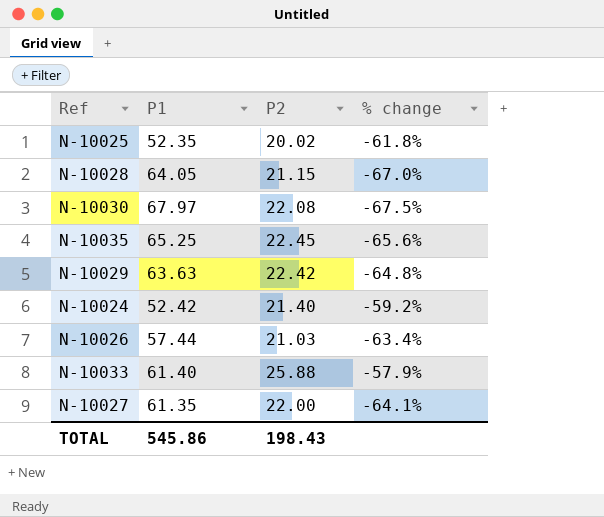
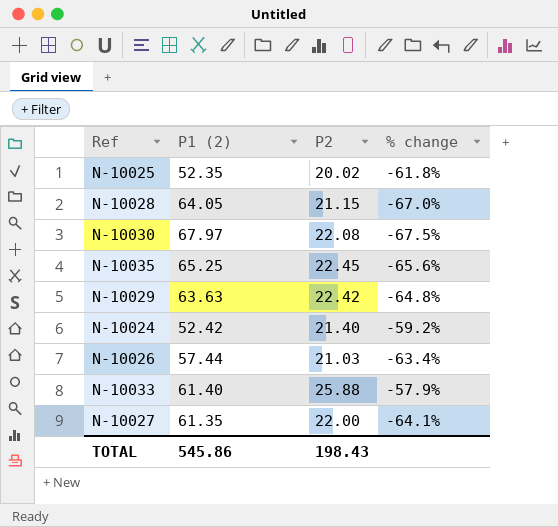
column name: P1 -> P1 (2)

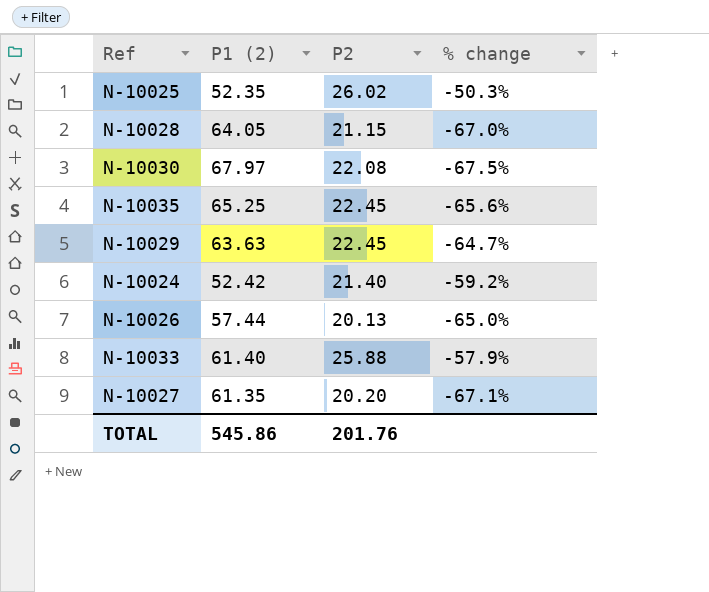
N-10025 | P2: 20.02 -> 26.02
N-10025 | % change: -61.8% -> -50.3%
N-10029 | P2: 22.42 -> 22.45
N-10029 | % change: -64.8% -> -64.7%
N-10026 | P2: 21.03 -> 20.13
N-10026 | % change: -63.4% -> -65.0%
N-10027 | P2: 22.00 -> 20.20
N-10027 | % change: -64.1% -> -67.1%
TOTAL | P2: 198.43 -> 201.76

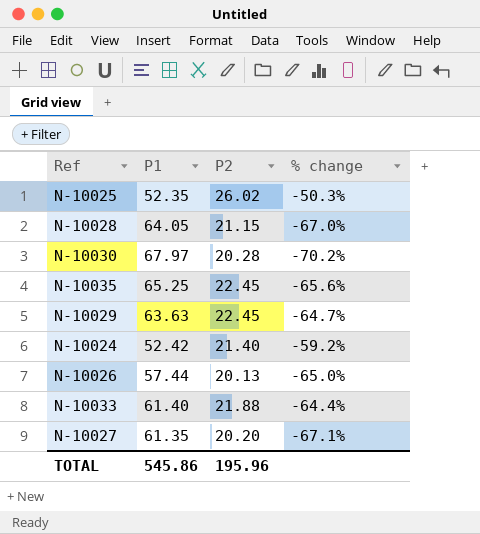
column name: P1 (2) -> P1
N-10030 | P2: 22.08 -> 20.28
N-10030 | % change: -67.5% -> -70.2%
N-10033 | P2: 25.88 -> 21.88
N-10033 | % change: -57.9% -> -64.4%
TOTAL | P2: 201.76 -> 195.96

